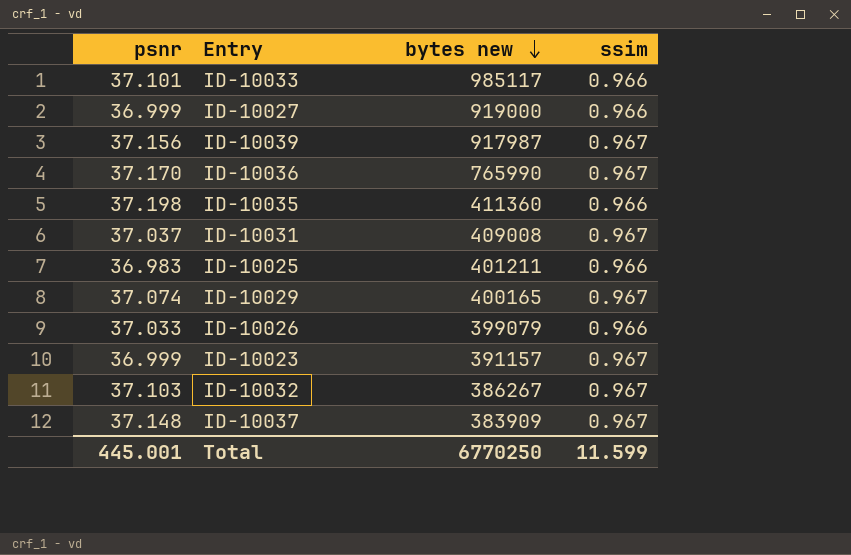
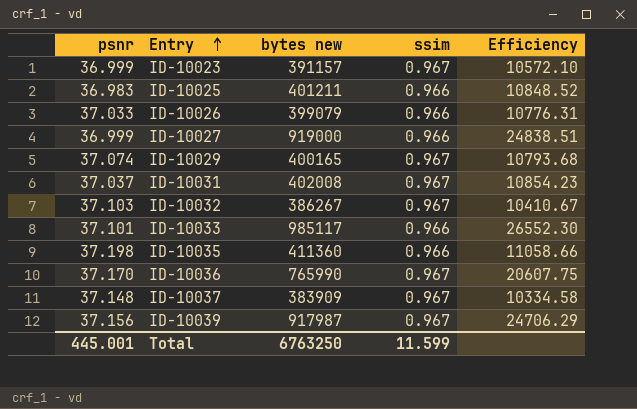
row order: bytes new descending -> Entry ascending
column Efficiency | formula: none -> [bytes new] / [psnr]
ID-10031 | bytes new: 409008 -> 402008
Total | bytes new: 6770250 -> 6763250

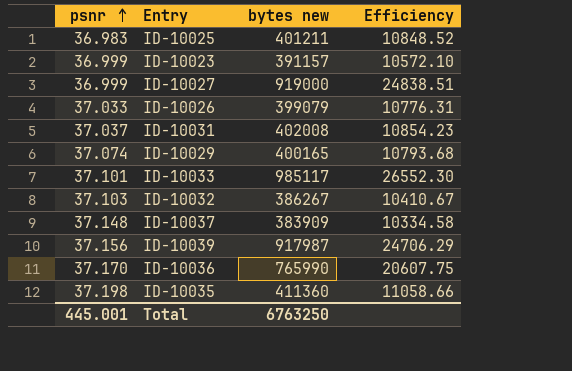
row order: Entry ascending -> psnr ascending
column ssim | position: 4 -> none

